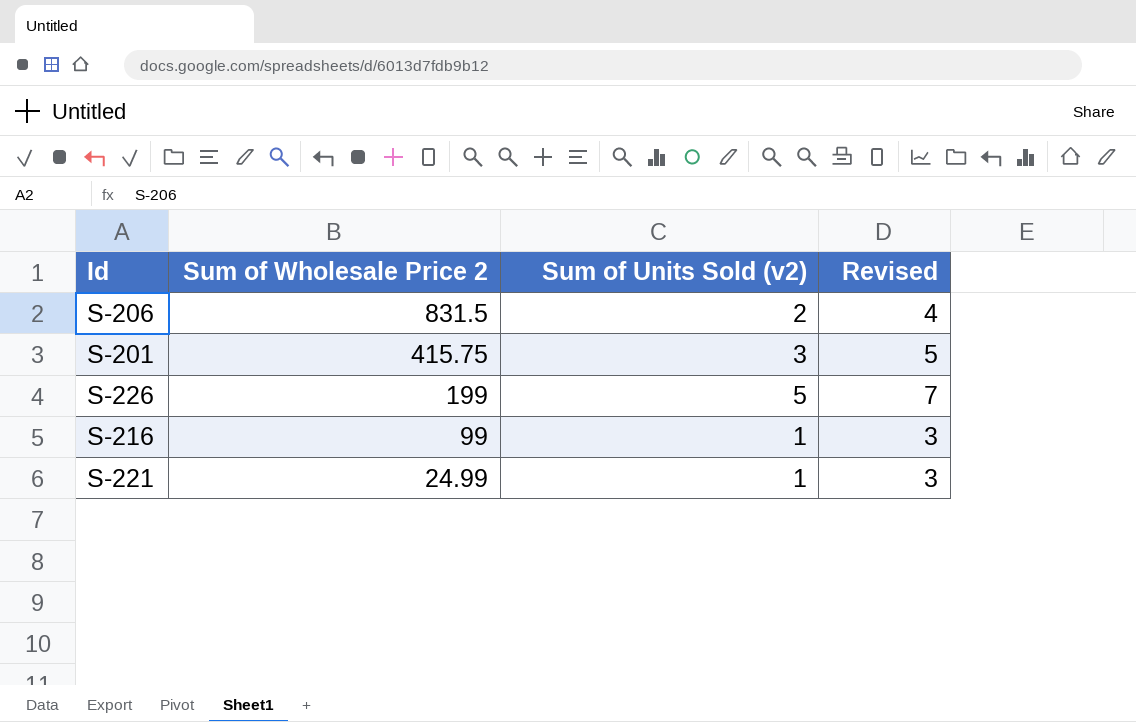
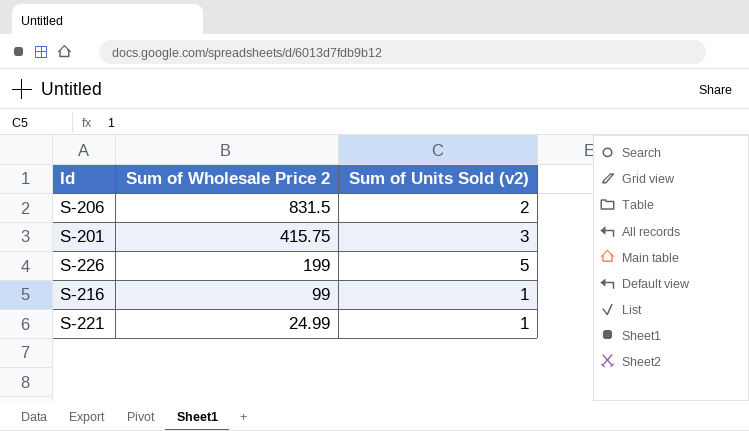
column Revised | formula: [Sum of Units Sold (v2)] + 2 -> none

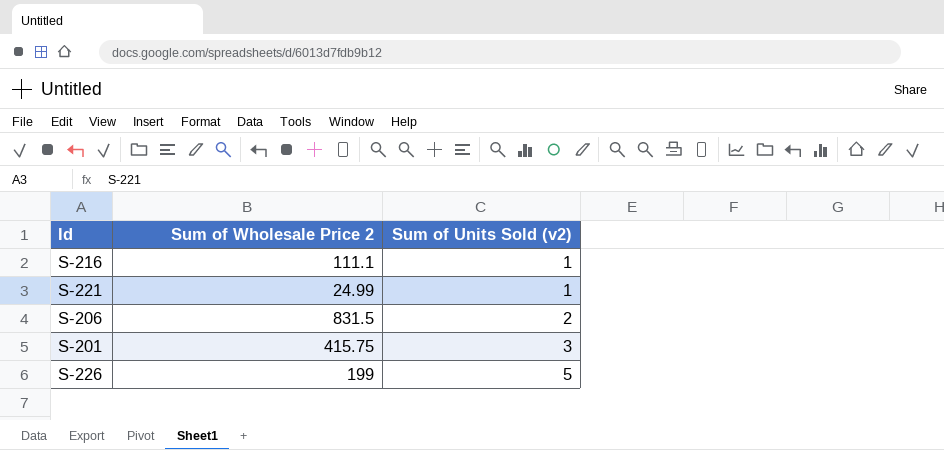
row order: Sum of Wholesale Price 2 descending -> Sum of Units Sold (v2) ascending
S-216 | Sum of Wholesale Price 2: 99 -> 111.1

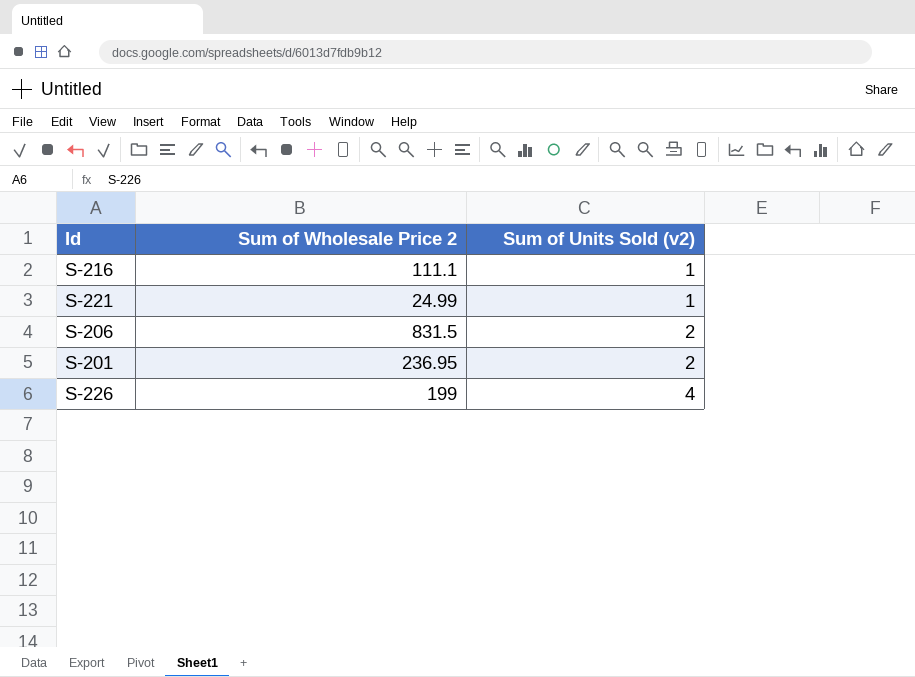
S-201 | Sum of Wholesale Price 2: 415.75 -> 236.95
S-201 | Sum of Units Sold (v2): 3 -> 2
S-226 | Sum of Units Sold (v2): 5 -> 4

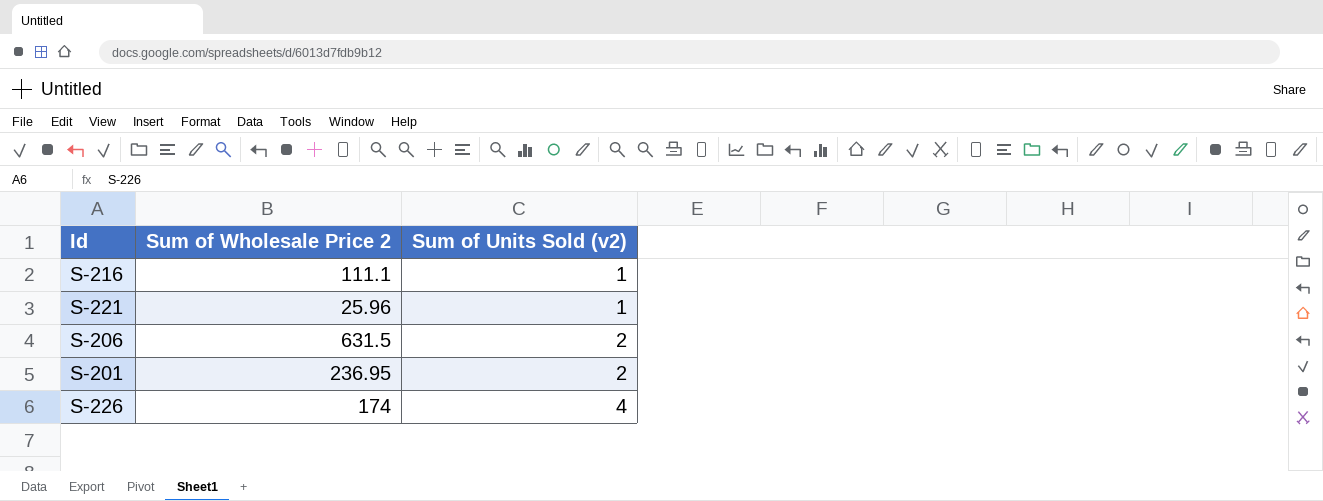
S-221 | Sum of Wholesale Price 2: 24.99 -> 25.96
S-206 | Sum of Wholesale Price 2: 831.5 -> 631.5
S-226 | Sum of Wholesale Price 2: 199 -> 174

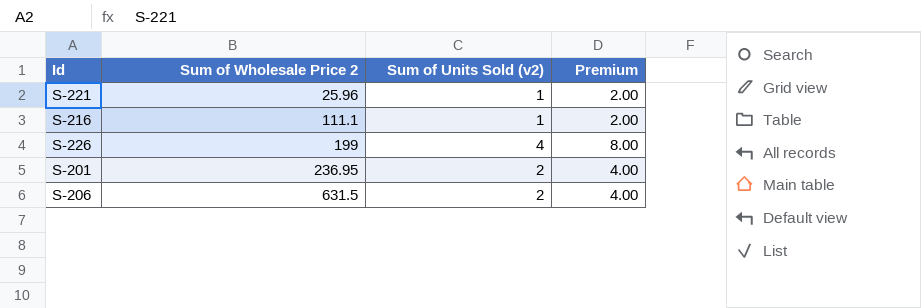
row order: Sum of Units Sold (v2) ascending -> Sum of Wholesale Price 2 ascending
column Premium | formula: none -> [Sum of Units Sold (v2)] * 2
S-226 | Sum of Wholesale Price 2: 174 -> 199

